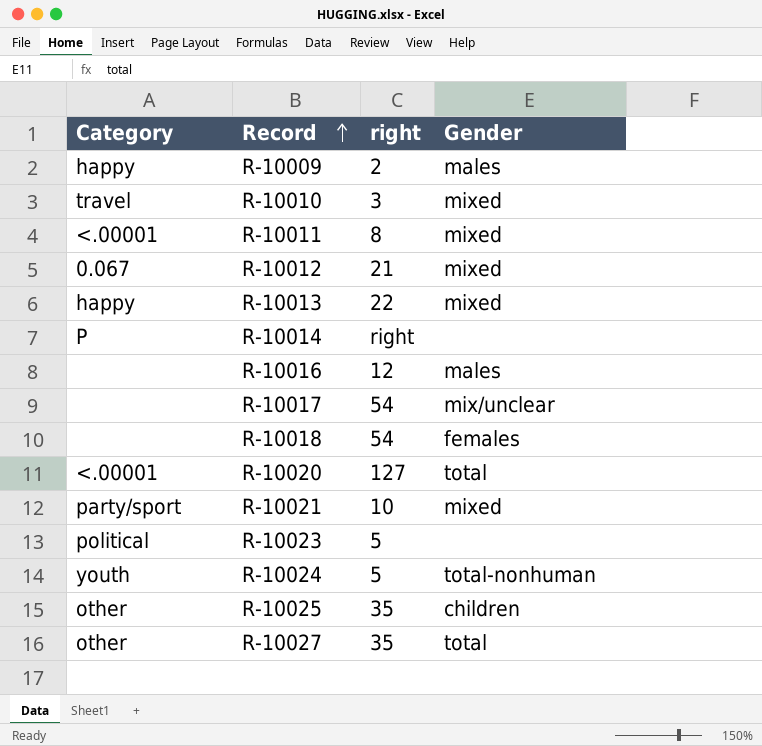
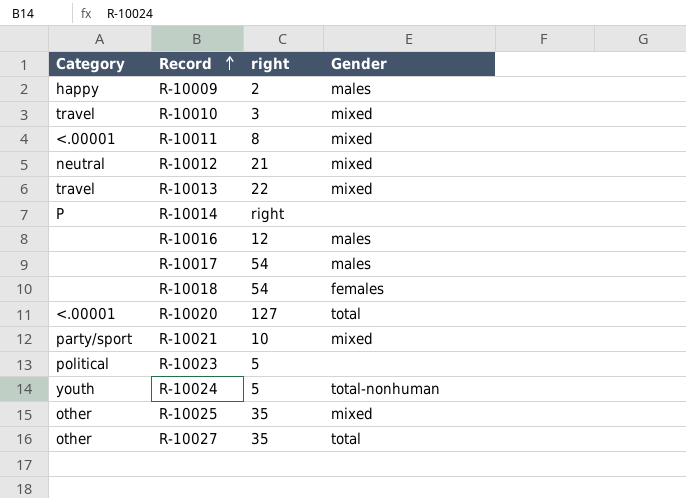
R-10012 | Category: 0.067 -> neutral
R-10013 | Category: happy -> travel
R-10017 | Gender: mix/unclear -> males
R-10025 | Gender: children -> mixed

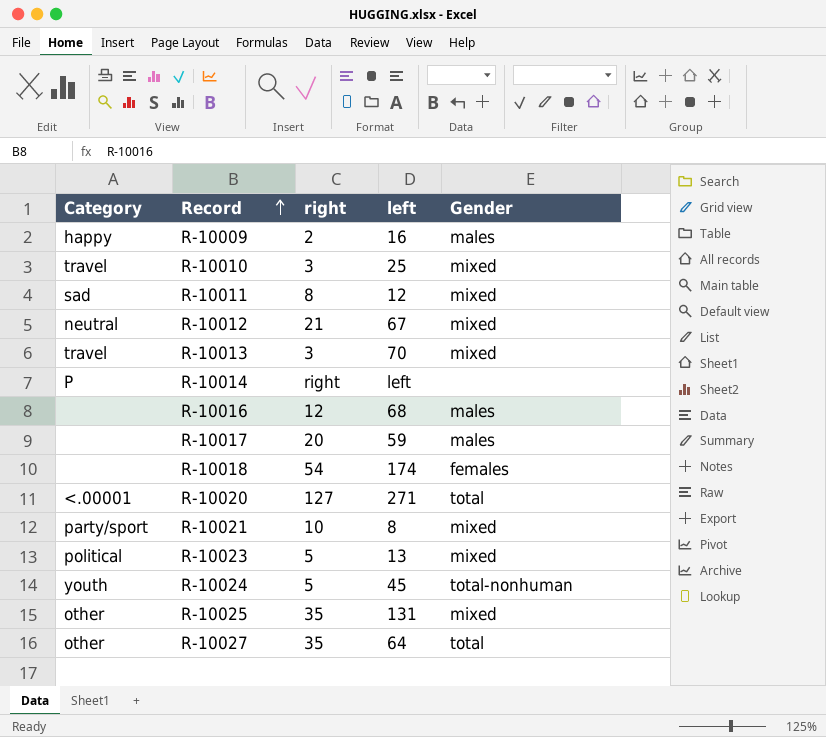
column left | position: none -> 4
R-10011 | Category: <.00001 -> sad
R-10013 | right: 22 -> 3
R-10017 | right: 54 -> 20
R-10023 | Gender: none -> mixed

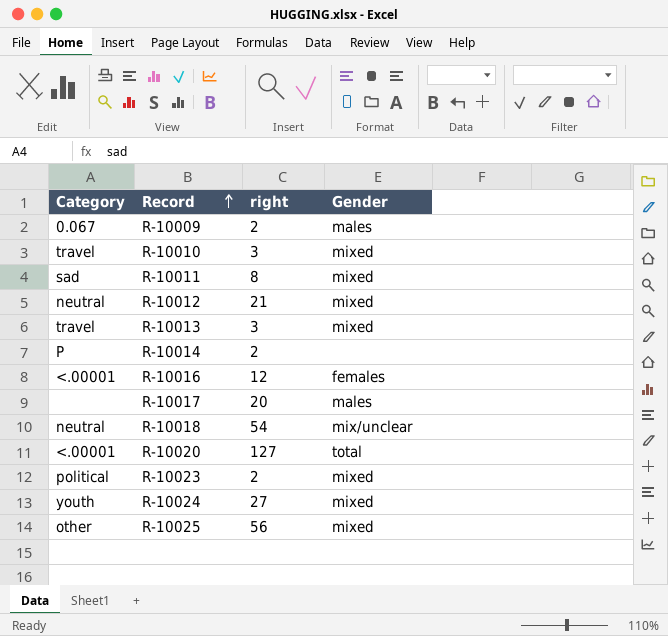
column left | position: 4 -> none
row R-10021: party/sport | 10 | 8 | mixed -> none
row R-10027: other | 35 | 64 | total -> none
R-10009 | Category: happy -> 0.067
R-10014 | right: right -> 2
R-10016 | Category: none -> <.00001
R-10016 | Gender: males -> females
R-10018 | Category: none -> neutral
R-10018 | Gender: females -> mix/unclear
R-10023 | right: 5 -> 2
R-10024 | right: 5 -> 27
R-10024 | Gender: total-nonhuman -> mixed
R-10025 | right: 35 -> 56

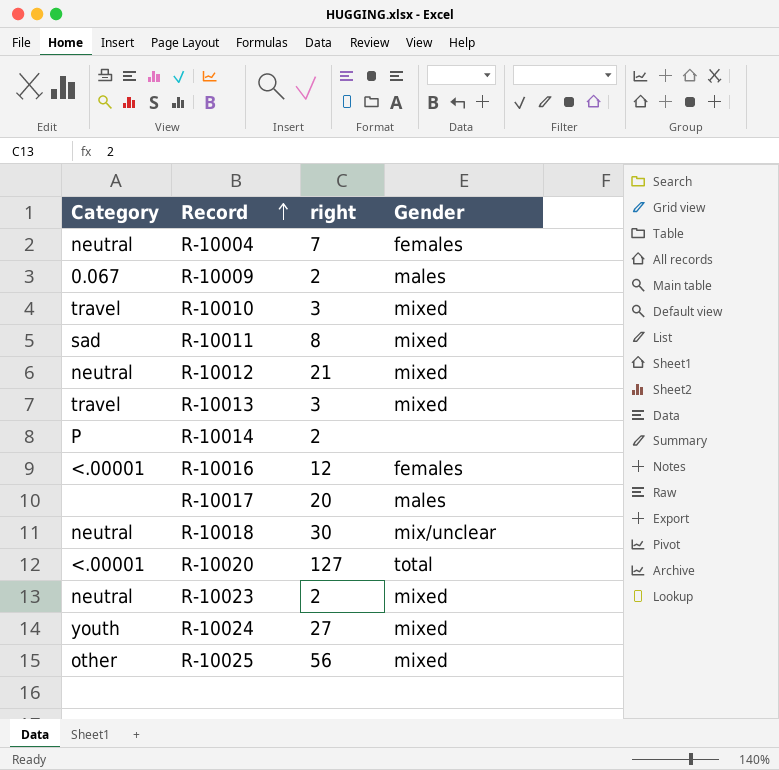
row R-10004: none -> neutral | 7 | females
R-10018 | right: 54 -> 30
R-10023 | Category: political -> neutral

